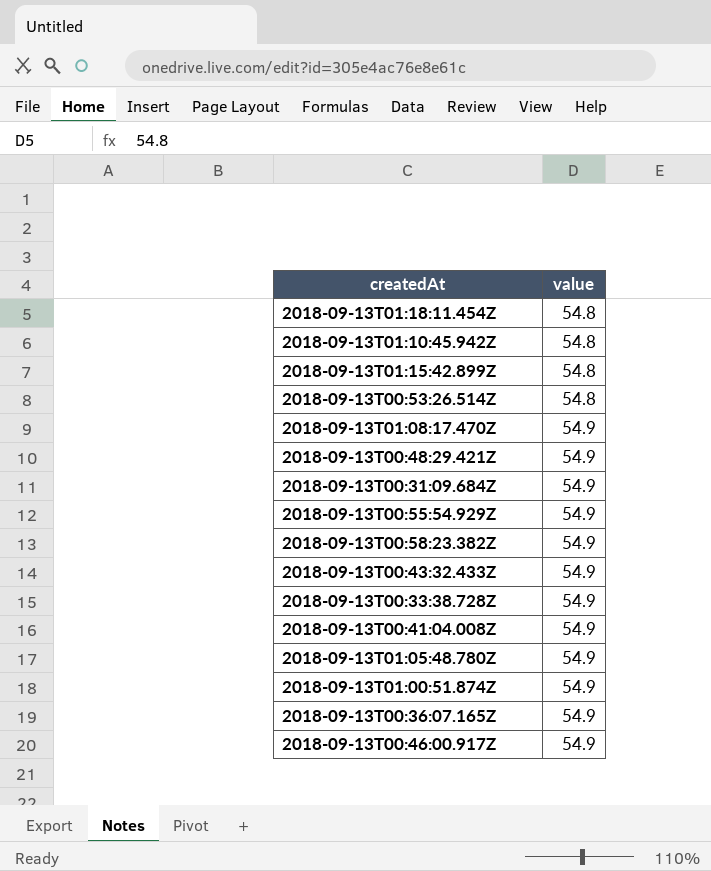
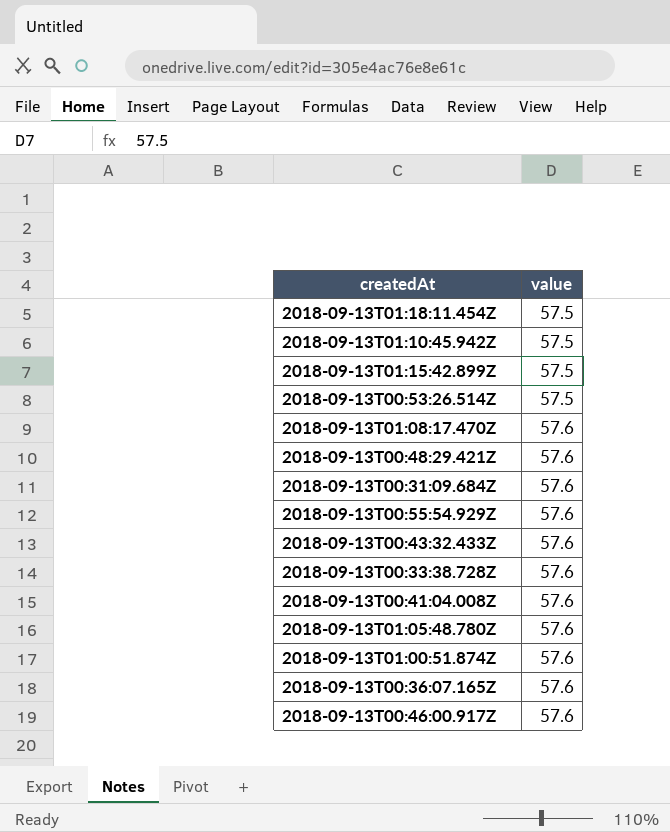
row 2018-09-13T00:58:23.382Z: 54.9 -> none
2018-09-13T01:18:11.454Z | value: 54.8 -> 57.5
2018-09-13T01:10:45.942Z | value: 54.8 -> 57.5
2018-09-13T01:15:42.899Z | value: 54.8 -> 57.5
2018-09-13T00:53:26.514Z | value: 54.8 -> 57.5
2018-09-13T01:08:17.470Z | value: 54.9 -> 57.6
2018-09-13T00:48:29.421Z | value: 54.9 -> 57.6
2018-09-13T00:31:09.684Z | value: 54.9 -> 57.6
2018-09-13T00:55:54.929Z | value: 54.9 -> 57.6
2018-09-13T00:43:32.433Z | value: 54.9 -> 57.6
2018-09-13T00:33:38.728Z | value: 54.9 -> 57.6
2018-09-13T00:41:04.008Z | value: 54.9 -> 57.6
2018-09-13T01:05:48.780Z | value: 54.9 -> 57.6
2018-09-13T01:00:51.874Z | value: 54.9 -> 57.6
2018-09-13T00:36:07.165Z | value: 54.9 -> 57.6
2018-09-13T00:46:00.917Z | value: 54.9 -> 57.6

